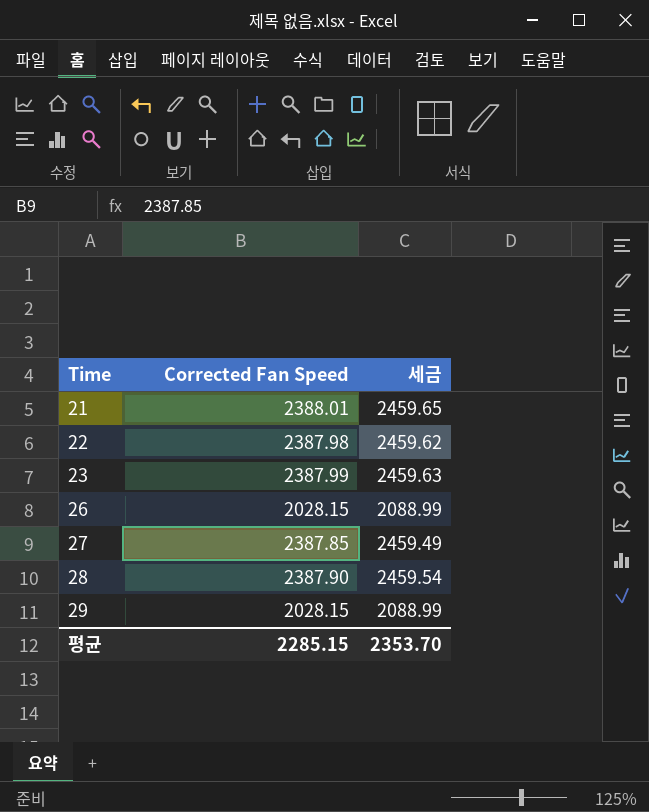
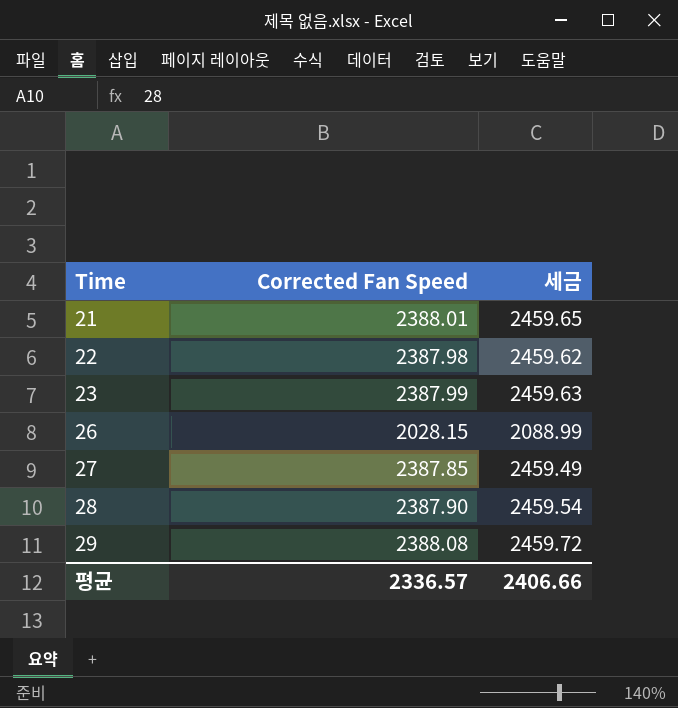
29 | Corrected Fan Speed: 2028.15 -> 2388.08
29 | 세금: 2088.99 -> 2459.72
평균 | Corrected Fan Speed: 2285.15 -> 2336.57
평균 | 세금: 2353.70 -> 2406.66

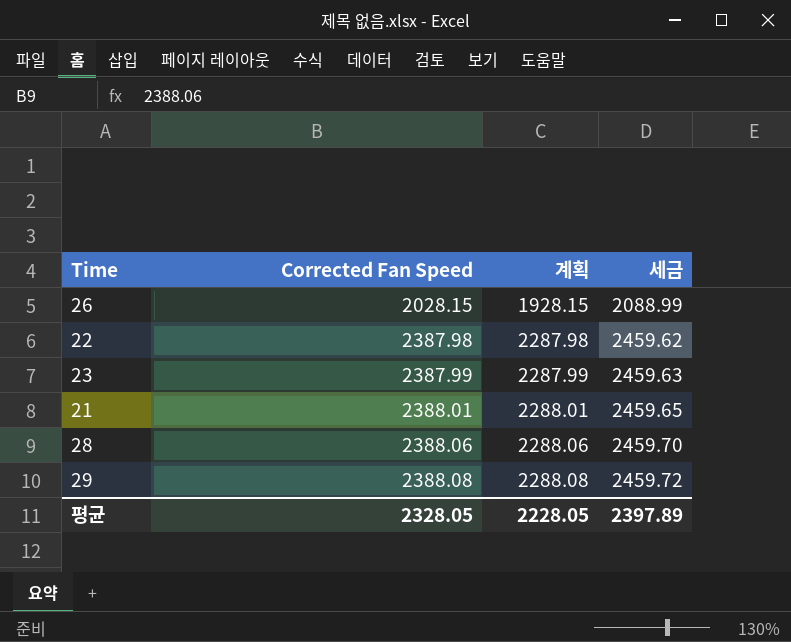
row order: Time ascending -> Corrected Fan Speed ascending
column 계획 | formula: none -> [Corrected Fan Speed] - 100
row 27: 2387.85 | 2459.49 -> none
28 | Corrected Fan Speed: 2387.90 -> 2388.06
28 | 세금: 2459.54 -> 2459.70
평균 | Corrected Fan Speed: 2336.57 -> 2328.05
평균 | 세금: 2406.66 -> 2397.89

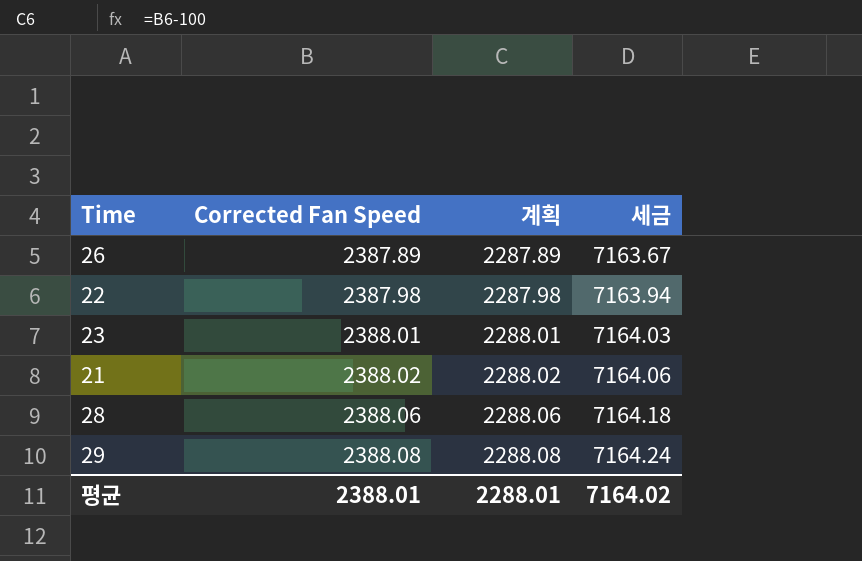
column 세금 | formula: [Corrected Fan Speed] * 1.03 -> [Corrected Fan Speed] * 3
26 | Corrected Fan Speed: 2028.15 -> 2387.89
26 | 계획: 1928.15 -> 2287.89
23 | Corrected Fan Speed: 2387.99 -> 2388.01
23 | 계획: 2287.99 -> 2288.01
21 | Corrected Fan Speed: 2388.01 -> 2388.02
21 | 계획: 2288.01 -> 2288.02
평균 | Corrected Fan Speed: 2328.05 -> 2388.01
평균 | 계획: 2228.05 -> 2288.01
평균 | 세금: 2397.89 -> 7164.02

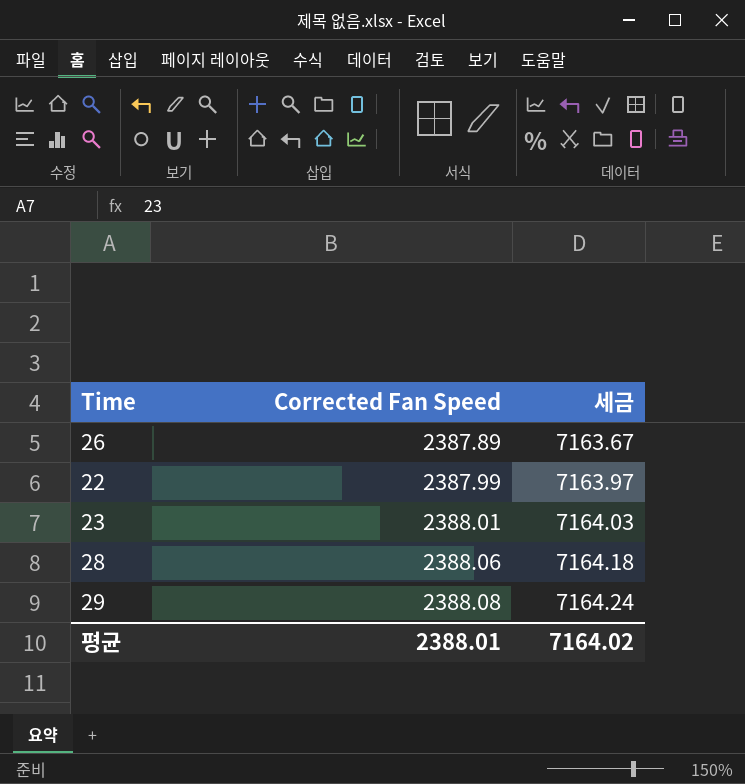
column 계획 | formula: [Corrected Fan Speed] - 100 -> none
row 21: 2388.02 | 2288.02 | 7164.06 -> none
22 | Corrected Fan Speed: 2387.98 -> 2387.99
22 | 세금: 7163.94 -> 7163.97

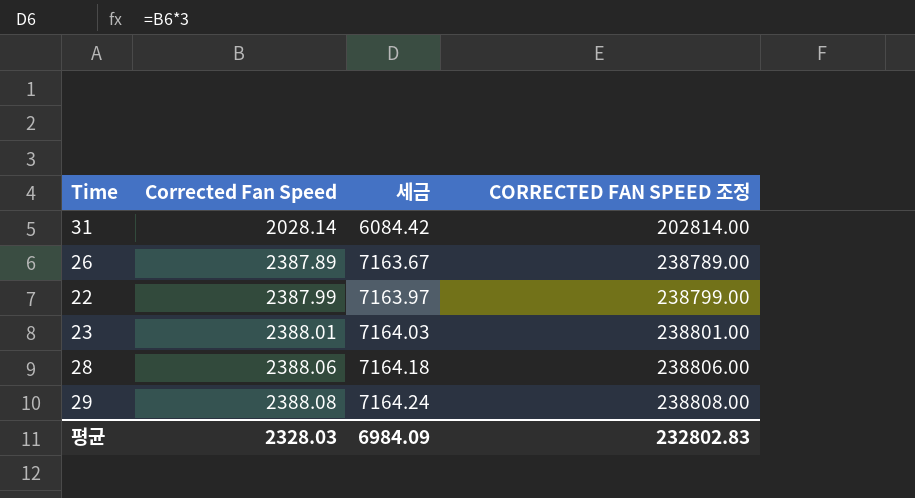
column CORRECTED FAN SPEED 조정 | formula: none -> [Corrected Fan Speed] * 100
row 31: none -> 2028.14 | 6084.42 | 202814.00
평균 | Corrected Fan Speed: 2388.01 -> 2328.03
평균 | 세금: 7164.02 -> 6984.09

